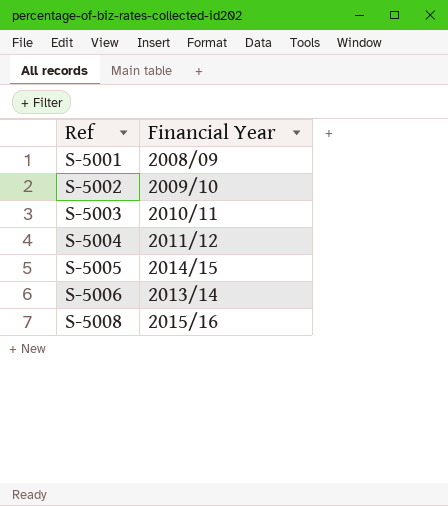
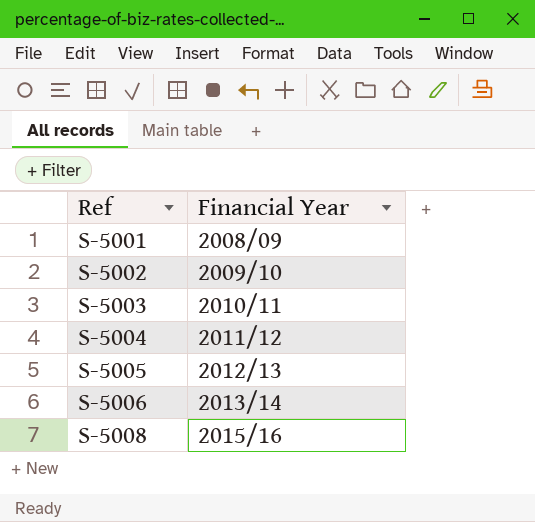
S-5005 | Financial Year: 2014/15 -> 2012/13

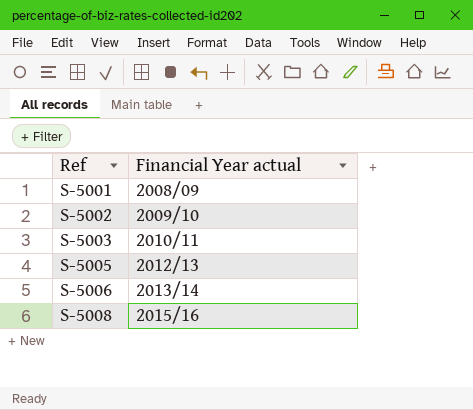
column name: Financial Year -> Financial Year actual
row S-5004: 2011/12 -> none

